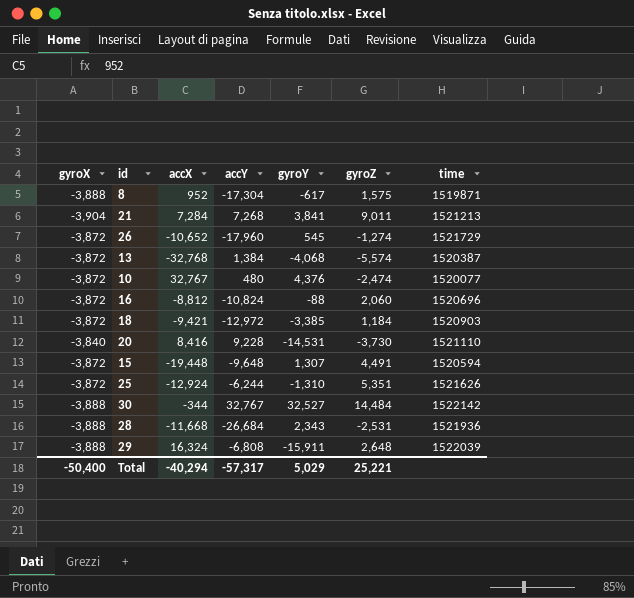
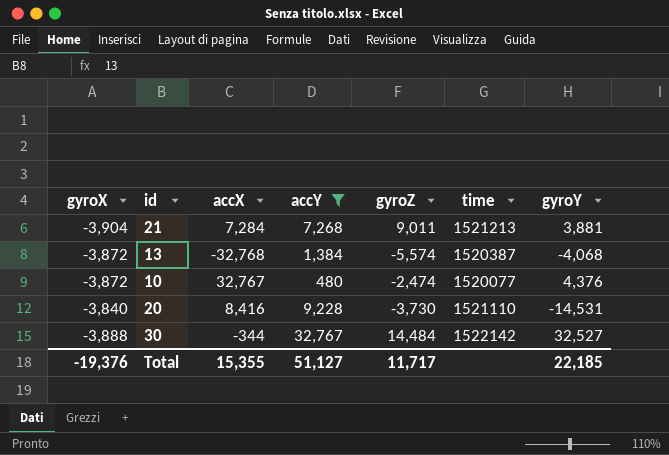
filter: none -> accY >= 480
column gyroY | position: 5 -> 7
21 | gyroY: 3,841 -> 3,881
Total | gyroX: -50,400 -> -19,376
Total | accX: -40,294 -> 15,355
Total | accY: -57,317 -> 51,127
Total | gyroZ: 25,221 -> 11,717
Total | gyroY: 5,029 -> 22,185

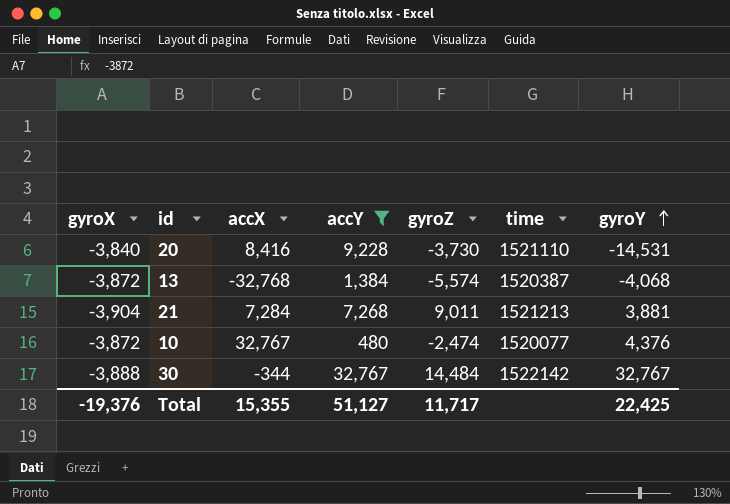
row order: none -> gyroY ascending
30 | gyroY: 32,527 -> 32,767
Total | gyroY: 22,185 -> 22,425

